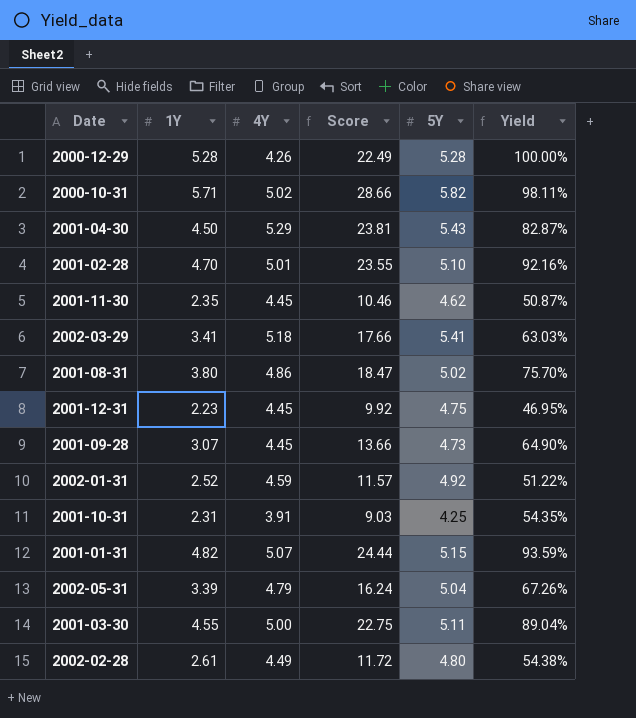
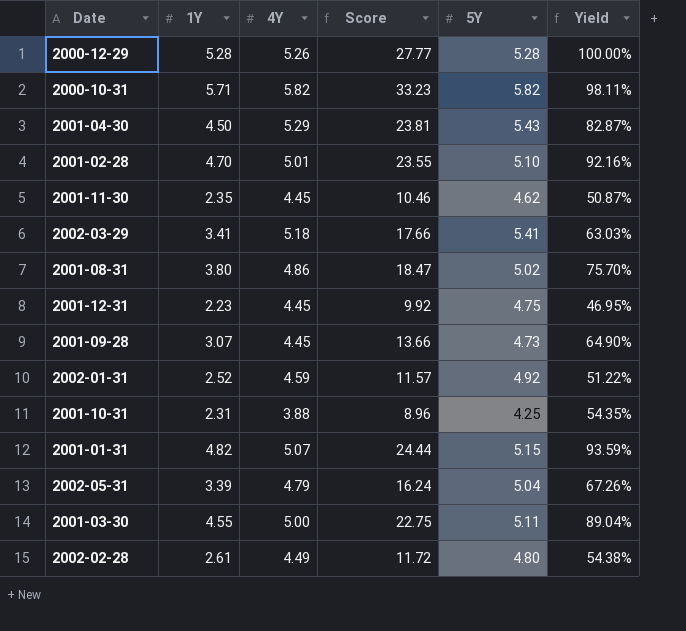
2000-12-29 | 4Y: 4.26 -> 5.26
2000-12-29 | Score: 22.49 -> 27.77
2000-10-31 | 4Y: 5.02 -> 5.82
2000-10-31 | Score: 28.66 -> 33.23
2001-10-31 | 4Y: 3.91 -> 3.88
2001-10-31 | Score: 9.03 -> 8.96

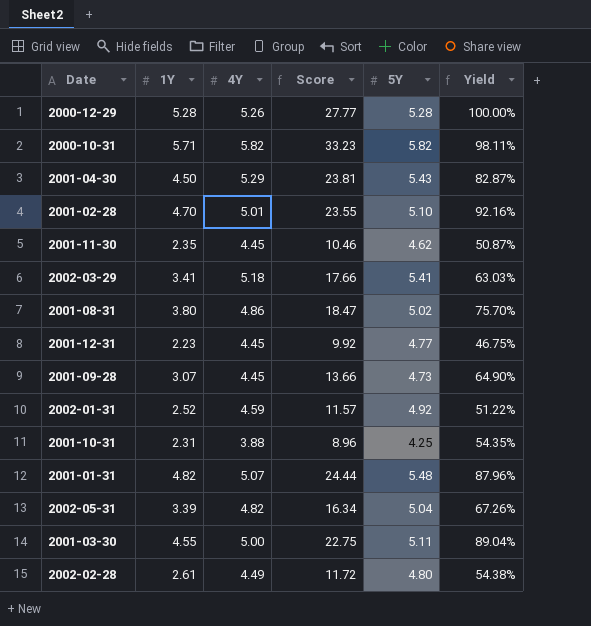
2001-12-31 | 5Y: 4.75 -> 4.77
2001-12-31 | Yield: 46.95% -> 46.75%
2001-01-31 | 5Y: 5.15 -> 5.48
2001-01-31 | Yield: 93.59% -> 87.96%
2002-05-31 | 4Y: 4.79 -> 4.82
2002-05-31 | Score: 16.24 -> 16.34

